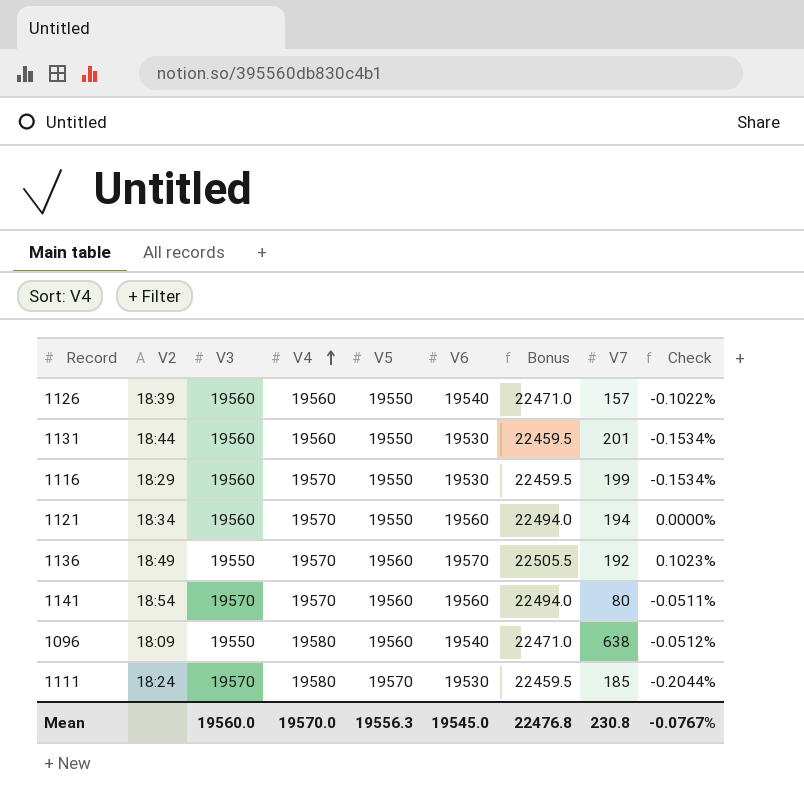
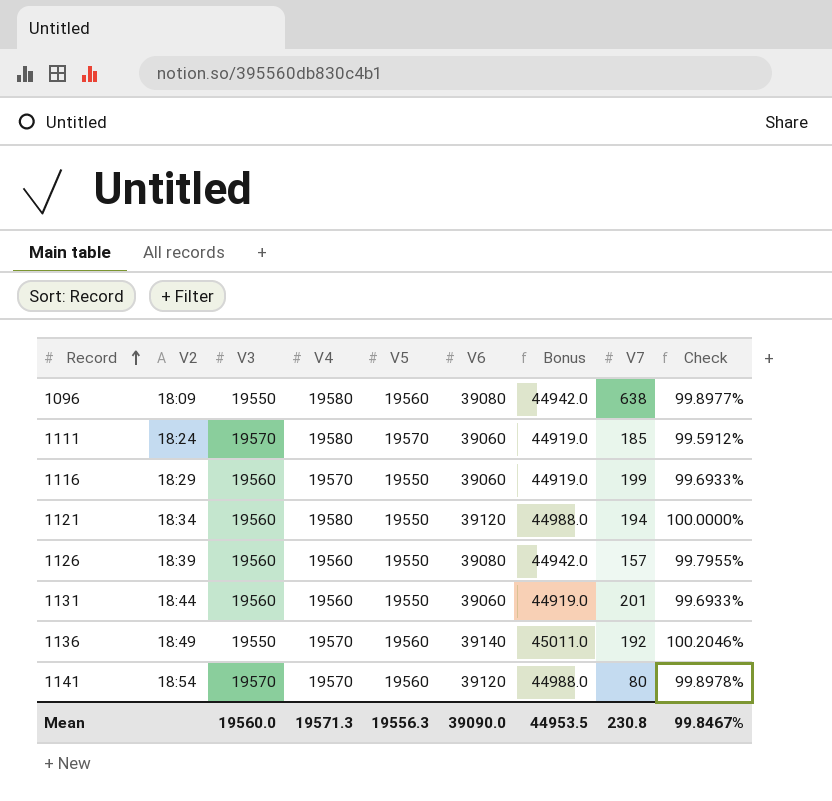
row order: V4 ascending -> Record ascending
1096 | V6: 19540 -> 39080
1096 | Bonus: 22471.0 -> 44942.0
1096 | Check: -0.0512% -> 99.8977%
1111 | V6: 19530 -> 39060
1111 | Bonus: 22459.5 -> 44919.0
1111 | Check: -0.2044% -> 99.5912%
1116 | V6: 19530 -> 39060
1116 | Bonus: 22459.5 -> 44919.0
1116 | Check: -0.1534% -> 99.6933%
1121 | V4: 19570 -> 19580
1121 | V6: 19560 -> 39120
1121 | Bonus: 22494.0 -> 44988.0
1121 | Check: 0.0000% -> 100.0000%
1126 | V6: 19540 -> 39080
1126 | Bonus: 22471.0 -> 44942.0
1126 | Check: -0.1022% -> 99.7955%
1131 | V6: 19530 -> 39060
1131 | Bonus: 22459.5 -> 44919.0
1131 | Check: -0.1534% -> 99.6933%
1136 | V6: 19570 -> 39140
1136 | Bonus: 22505.5 -> 45011.0
1136 | Check: 0.1023% -> 100.2046%
1141 | V6: 19560 -> 39120
1141 | Bonus: 22494.0 -> 44988.0
1141 | Check: -0.0511% -> 99.8978%
Mean | V4: 19570.0 -> 19571.3
Mean | V6: 19545.0 -> 39090.0
Mean | Bonus: 22476.8 -> 44953.5
Mean | Check: -0.0767% -> 99.8467%

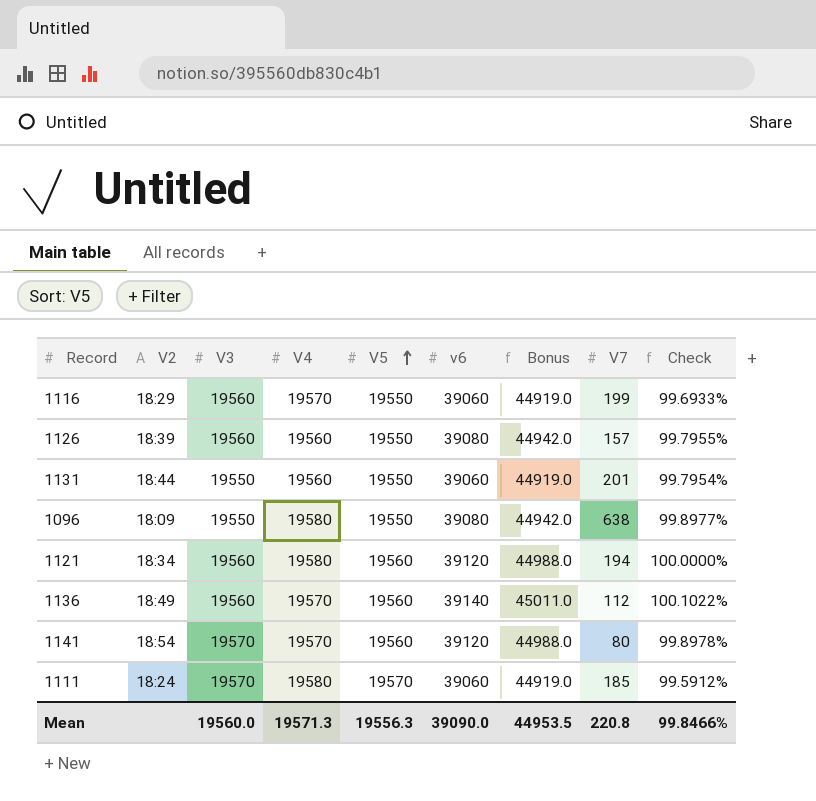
row order: Record ascending -> V5 ascending
column name: V6 -> v6
1131 | V3: 19560 -> 19550
1131 | Check: 99.6933% -> 99.7954%
1096 | V5: 19560 -> 19550
1121 | V5: 19550 -> 19560
1136 | V3: 19550 -> 19560
1136 | V7: 192 -> 112
1136 | Check: 100.2046% -> 100.1022%
Mean | V7: 230.8 -> 220.8
Mean | Check: 99.8467% -> 99.8466%

